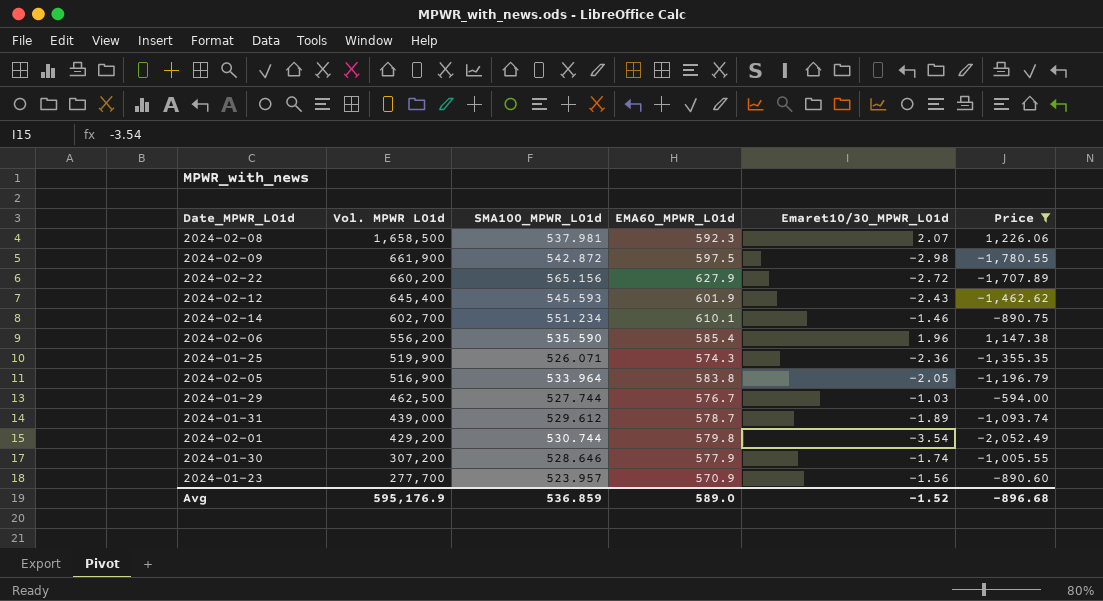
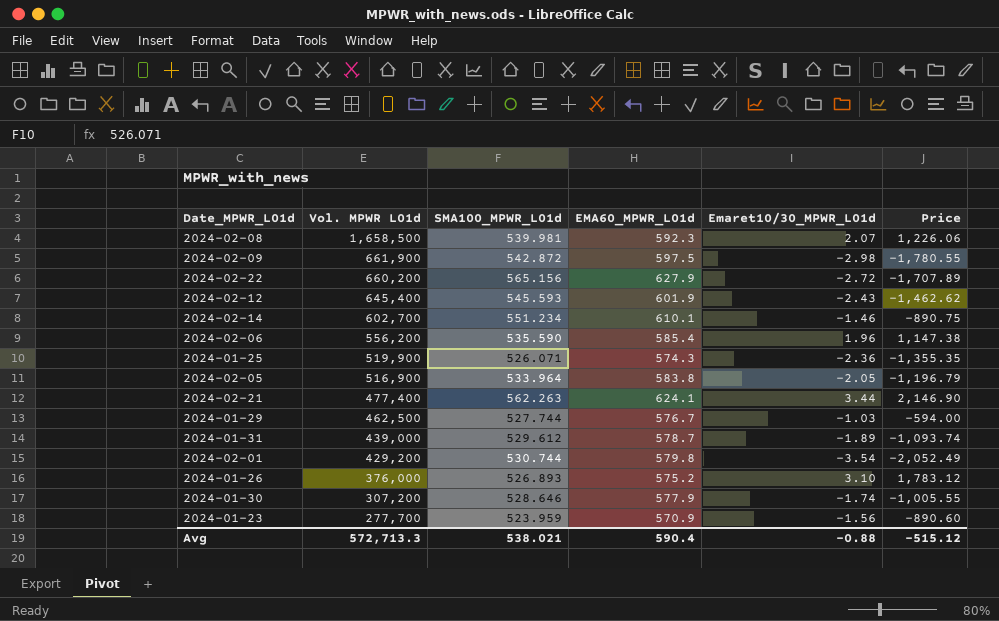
filter: Price <= 1,226.06 -> none
2024-02-08 | SMA100_MPWR_L01d: 537.981 -> 539.981
2024-01-23 | SMA100_MPWR_L01d: 523.957 -> 523.959
Avg | Vol. MPWR L01d: 595,176.9 -> 572,713.3
Avg | SMA100_MPWR_L01d: 536.859 -> 538.021
Avg | EMA60_MPWR_L01d: 589.0 -> 590.4
Avg | Emaret10/30_MPWR_L01d: -1.52 -> -0.88
Avg | Price: -896.68 -> -515.12

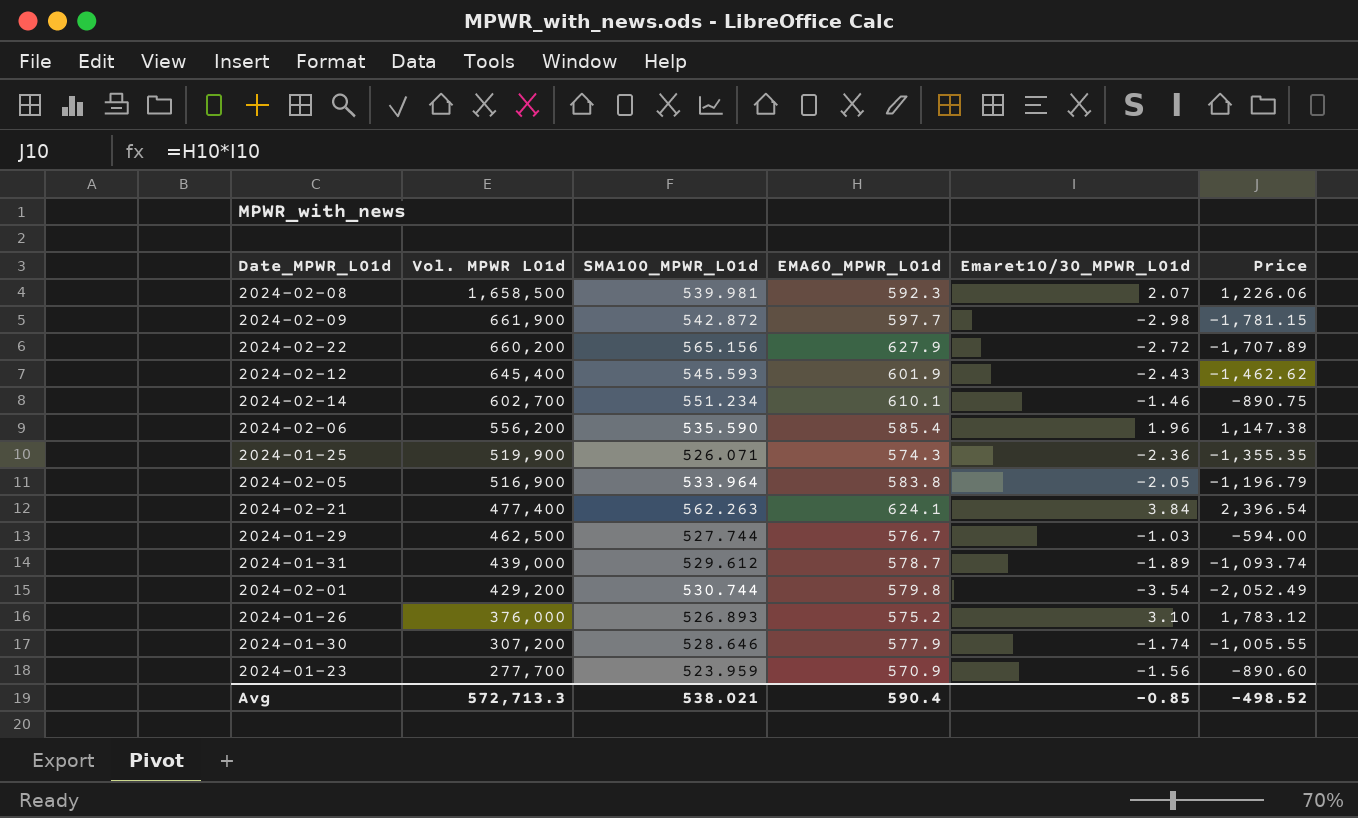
2024-02-09 | EMA60_MPWR_L01d: 597.5 -> 597.7
2024-02-09 | Price: -1,780.55 -> -1,781.15
2024-02-21 | Emaret10/30_MPWR_L01d: 3.44 -> 3.84
2024-02-21 | Price: 2,146.90 -> 2,396.54
Avg | Emaret10/30_MPWR_L01d: -0.88 -> -0.85
Avg | Price: -515.12 -> -498.52

